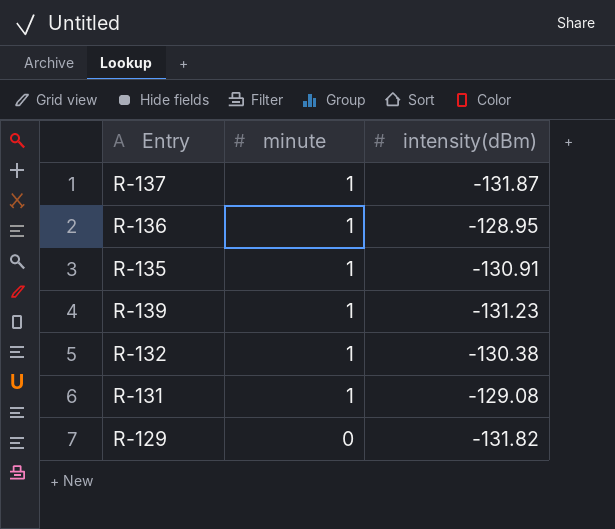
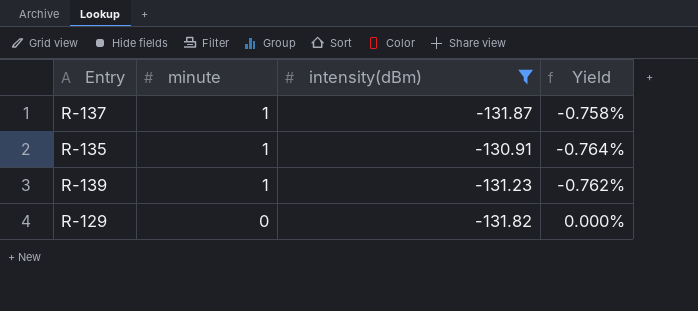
filter: none -> intensity(dBm) <= -130.91
column Yield | formula: none -> [minute] / [intensity(dBm)]

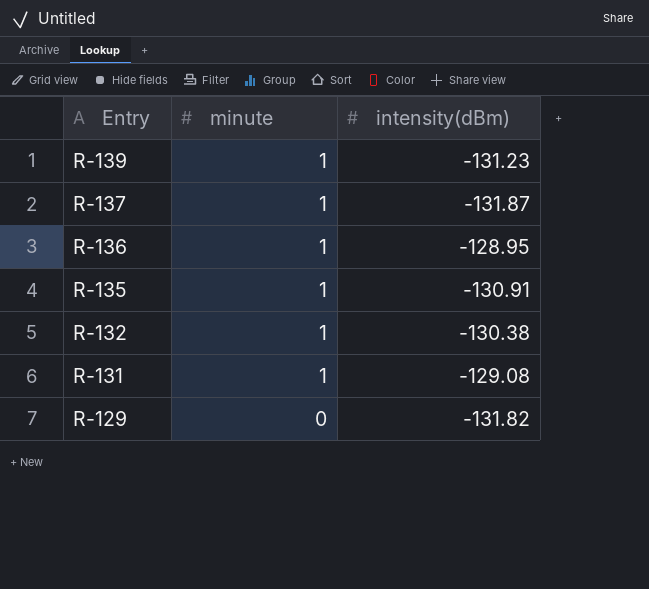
filter: intensity(dBm) <= -130.91 -> none
row order: minute descending -> Entry descending
column Yield | formula: [minute] / [intensity(dBm)] -> none

